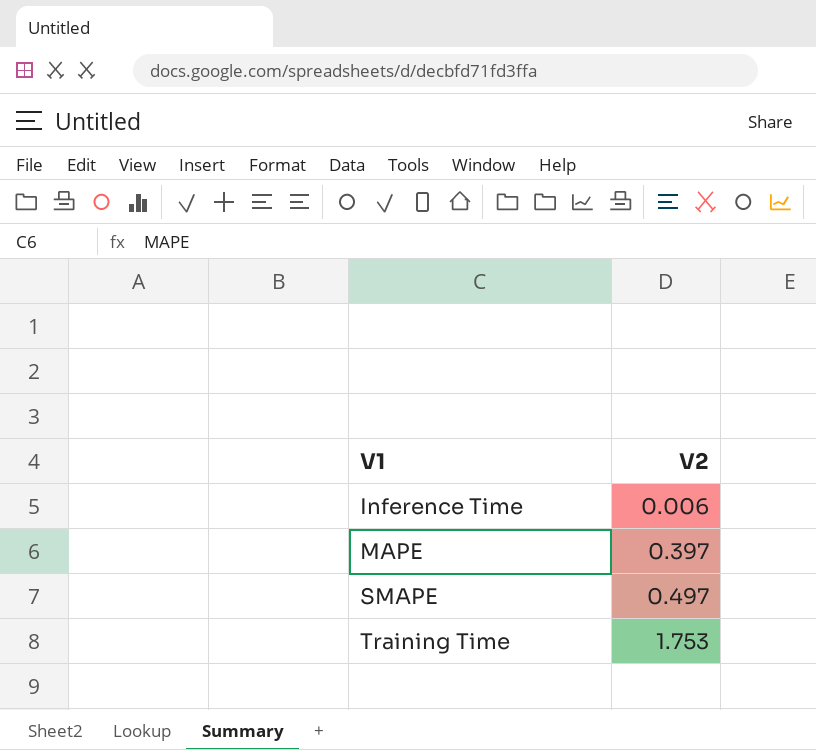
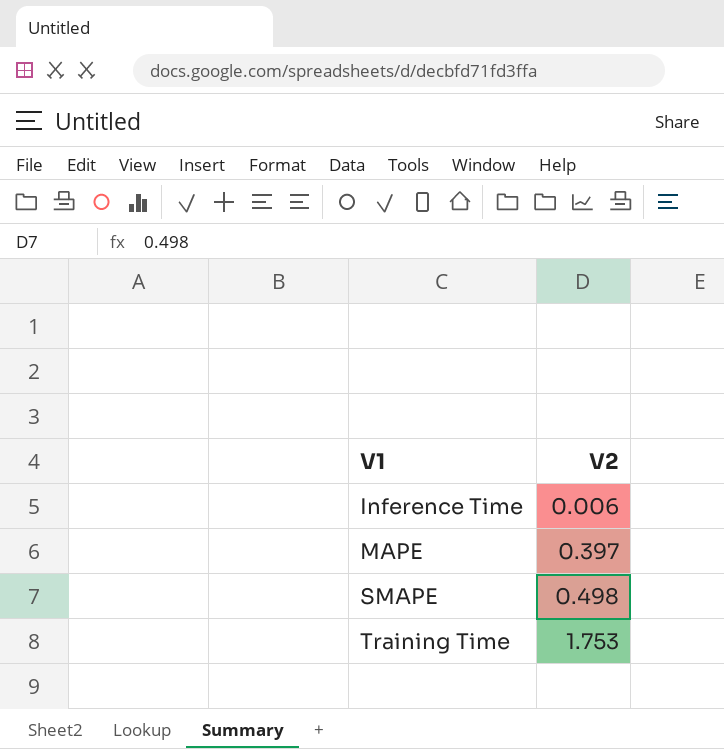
SMAPE | V2: 0.497 -> 0.498

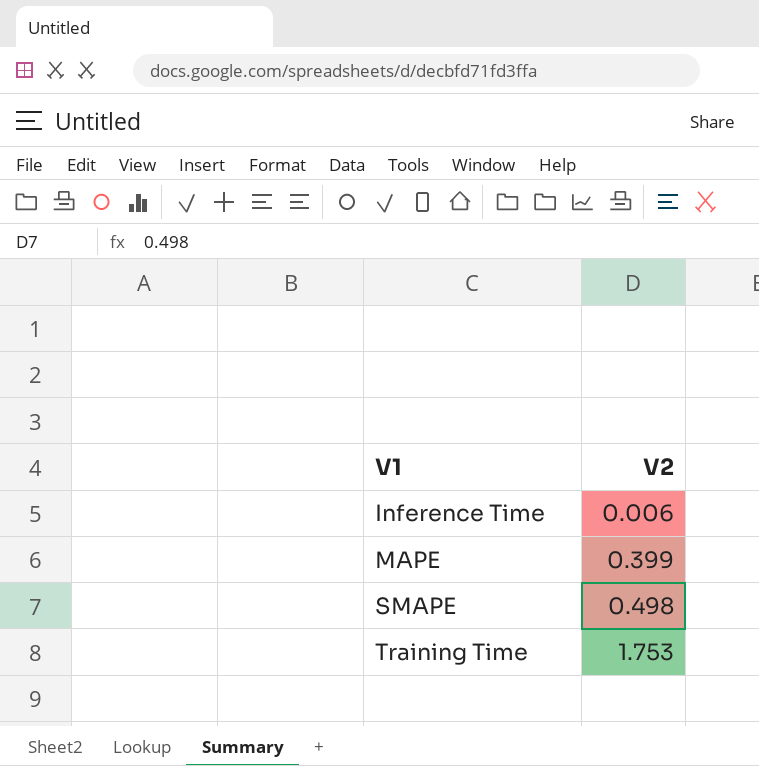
MAPE | V2: 0.397 -> 0.399

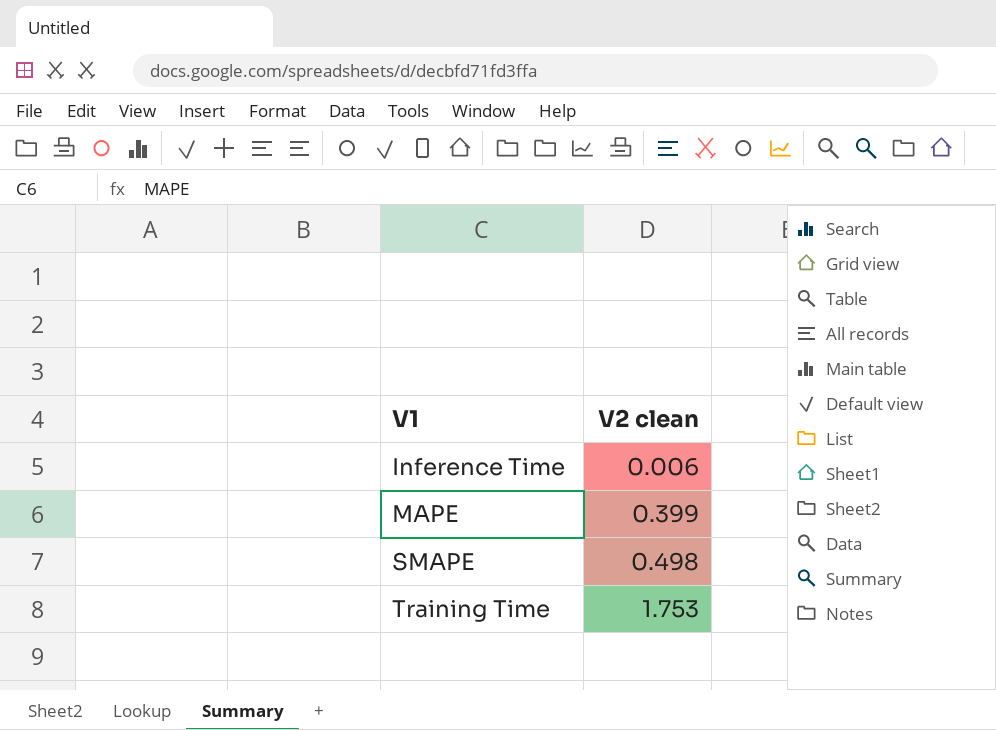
column name: V2 -> V2 clean

